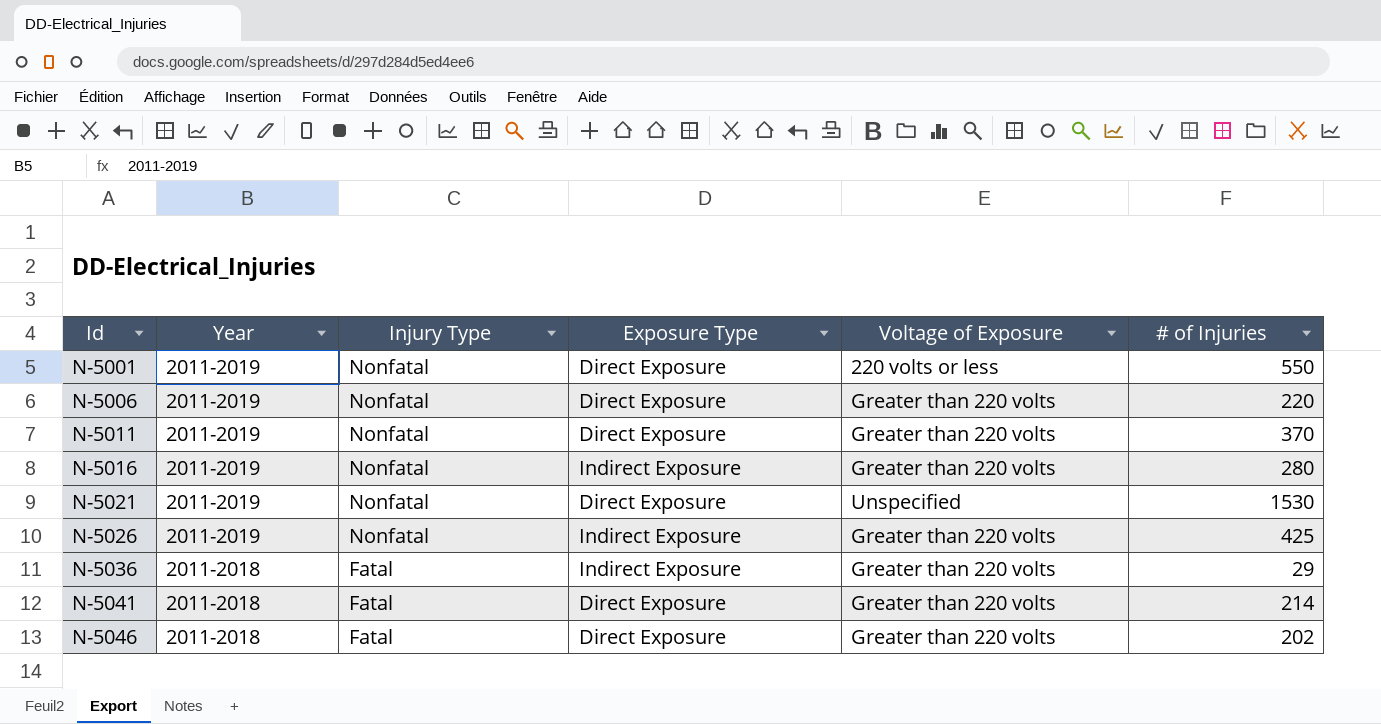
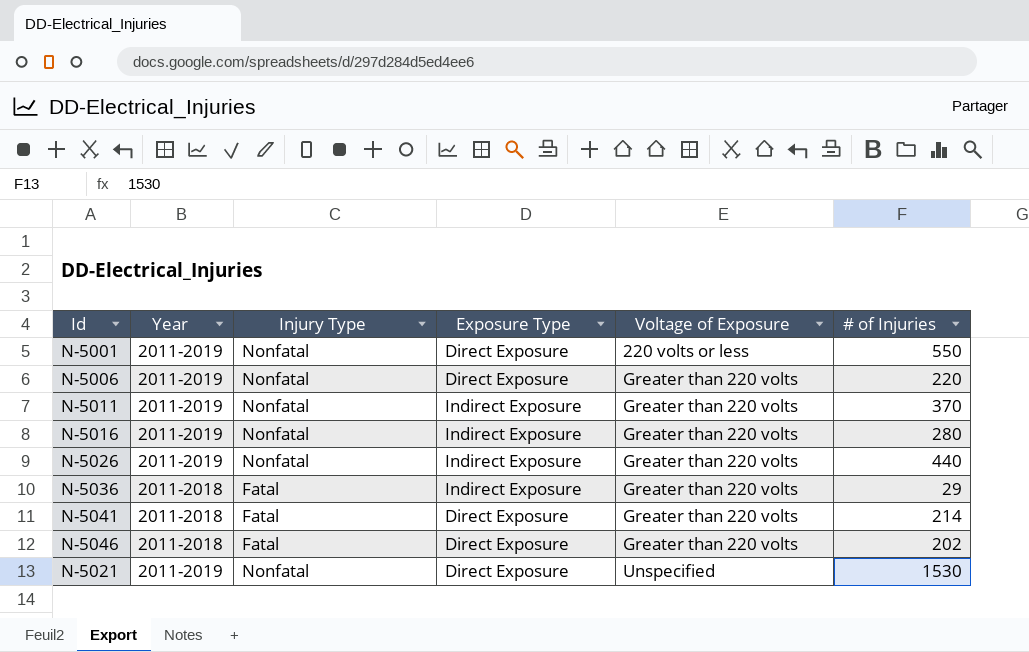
row order: Id ascending -> Voltage of Exposure ascending
N-5011 | Exposure Type: Direct Exposure -> Indirect Exposure
N-5026 | # of Injuries: 425 -> 440

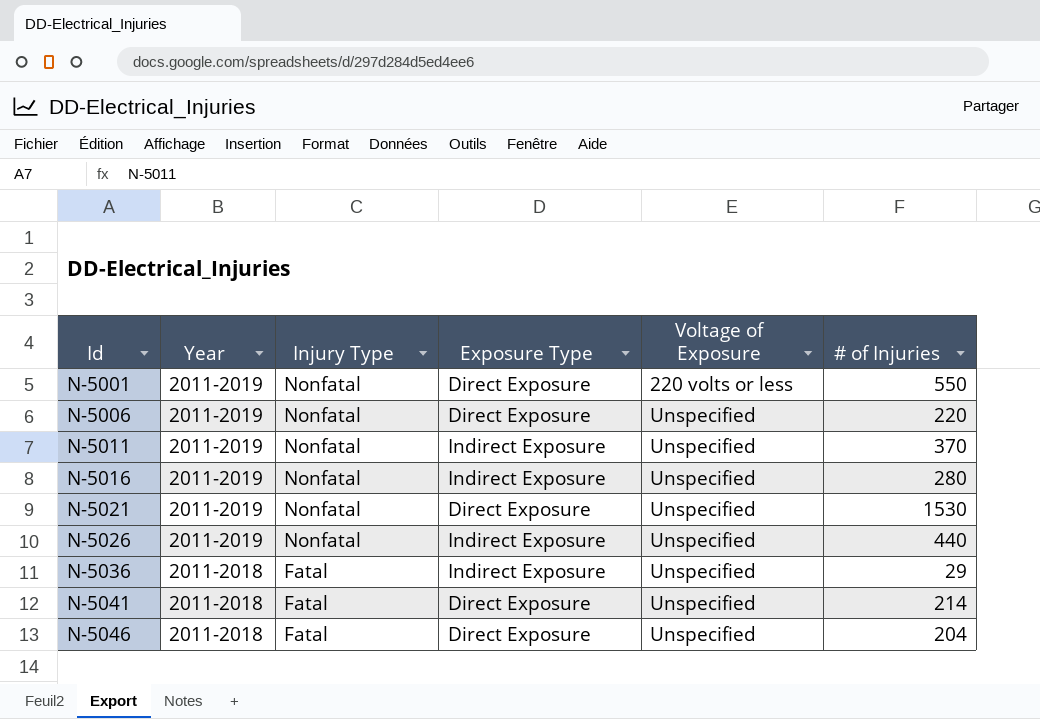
row order: Voltage of Exposure ascending -> Id ascending
N-5006 | Voltage of Exposure: Greater than 220 volts -> Unspecified
N-5011 | Voltage of Exposure: Greater than 220 volts -> Unspecified
N-5016 | Voltage of Exposure: Greater than 220 volts -> Unspecified
N-5026 | Voltage of Exposure: Greater than 220 volts -> Unspecified
N-5036 | Voltage of Exposure: Greater than 220 volts -> Unspecified
N-5041 | Voltage of Exposure: Greater than 220 volts -> Unspecified
N-5046 | Voltage of Exposure: Greater than 220 volts -> Unspecified
N-5046 | # of Injuries: 202 -> 204

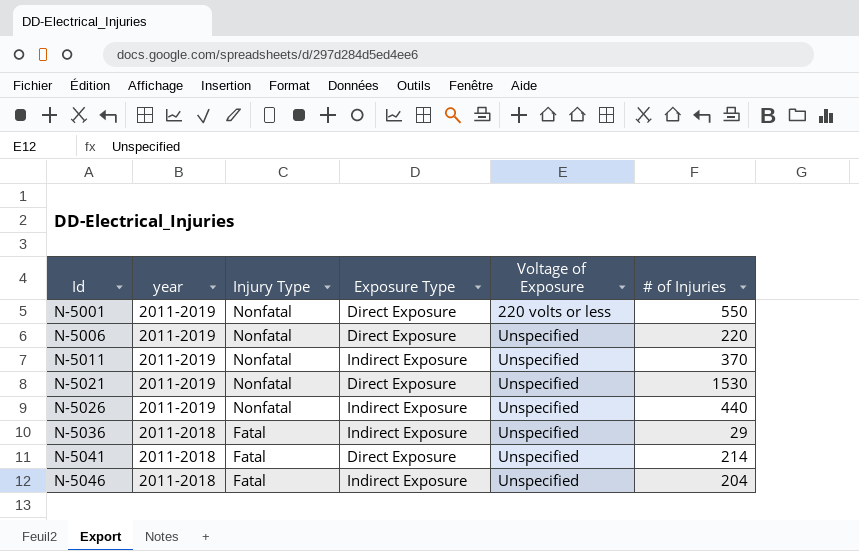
column name: Year -> year
row N-5016: 2011-2019 | Nonfatal | Indirect Exposure | Unspecified | 280 -> none
N-5046 | Exposure Type: Direct Exposure -> Indirect Exposure

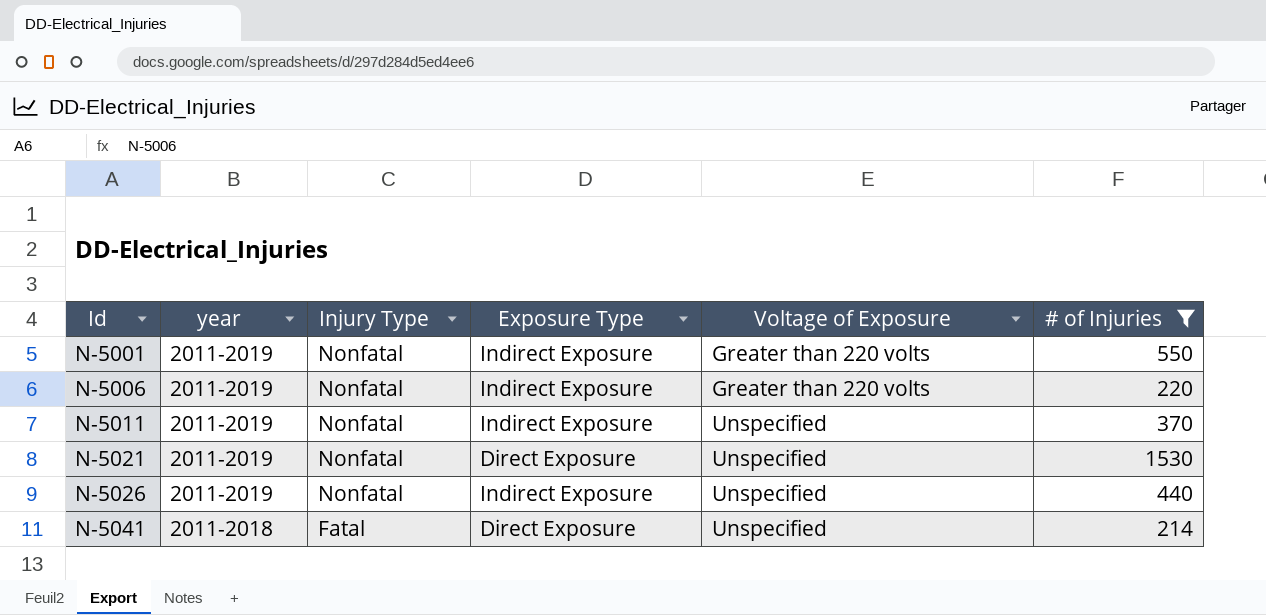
filter: none -> # of Injuries >= 214
N-5001 | Exposure Type: Direct Exposure -> Indirect Exposure
N-5001 | Voltage of Exposure: 220 volts or less -> Greater than 220 volts
N-5006 | Exposure Type: Direct Exposure -> Indirect Exposure
N-5006 | Voltage of Exposure: Unspecified -> Greater than 220 volts

